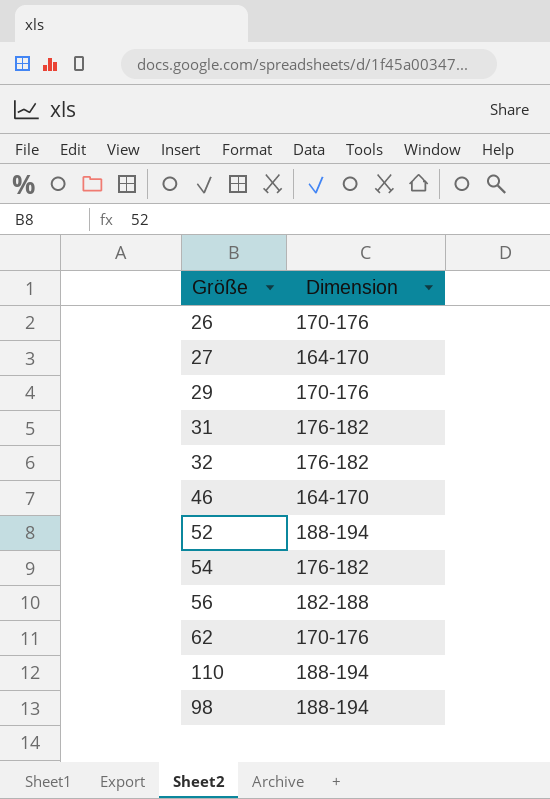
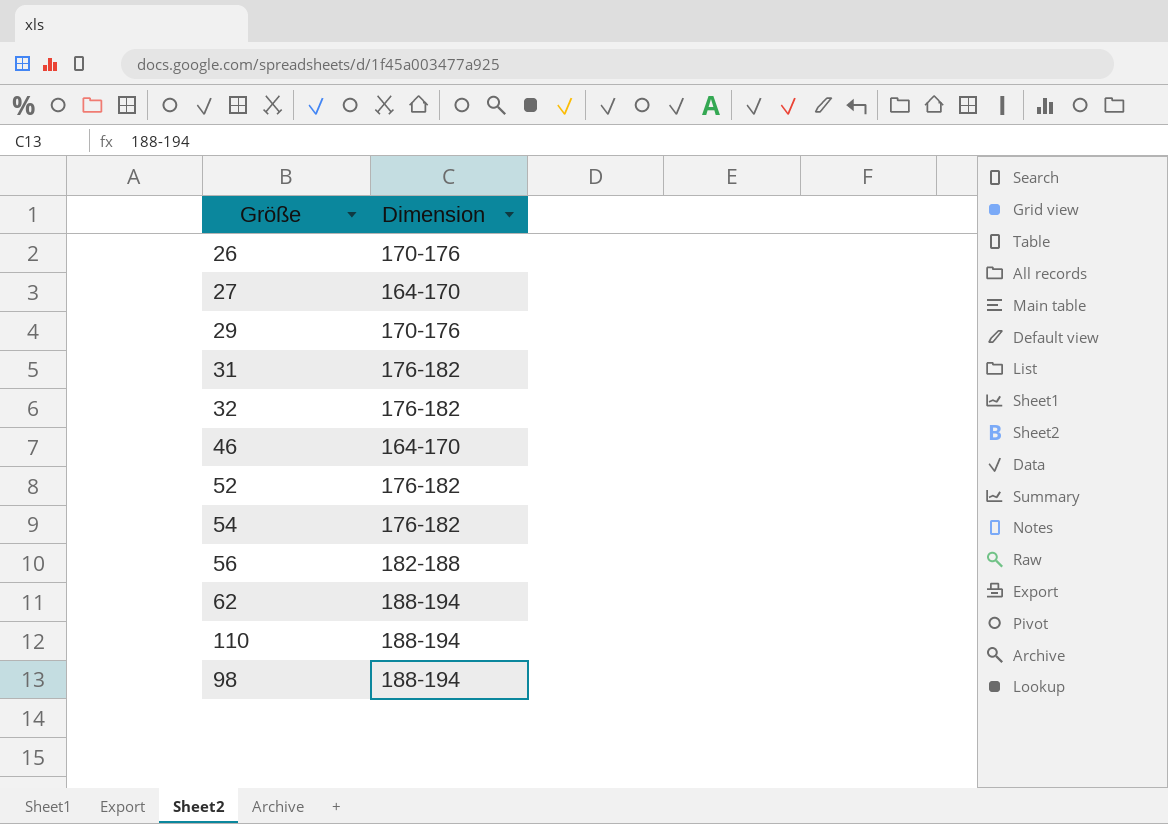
52 | Dimension: 188-194 -> 176-182
62 | Dimension: 170-176 -> 188-194

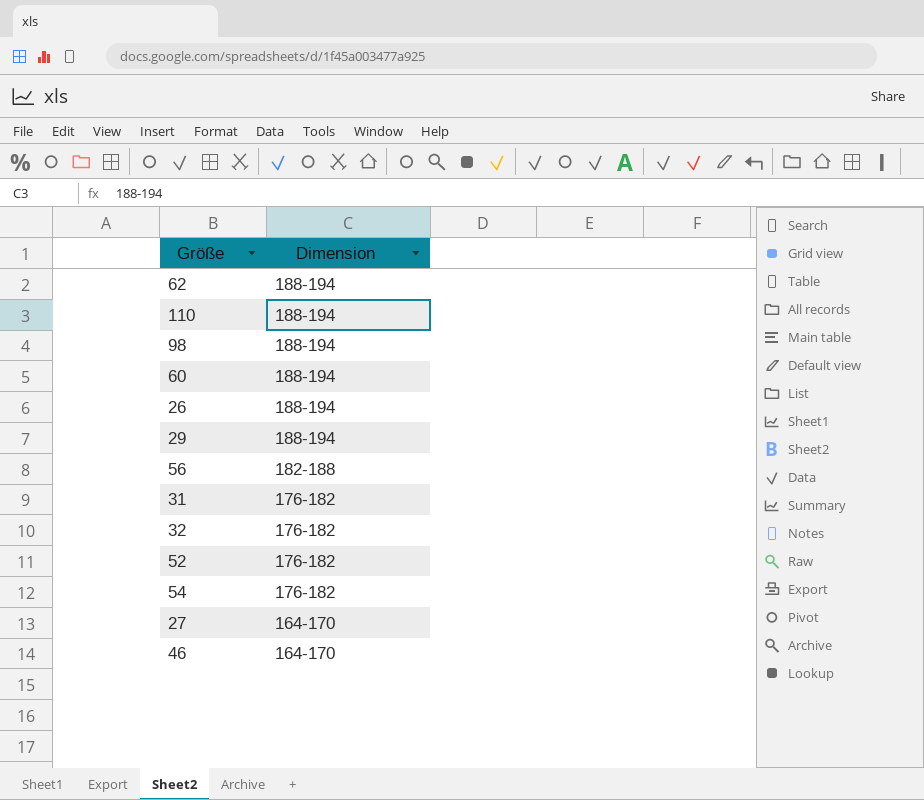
row order: none -> Dimension descending
row 60: none -> 188-194
26 | Dimension: 170-176 -> 188-194
29 | Dimension: 170-176 -> 188-194

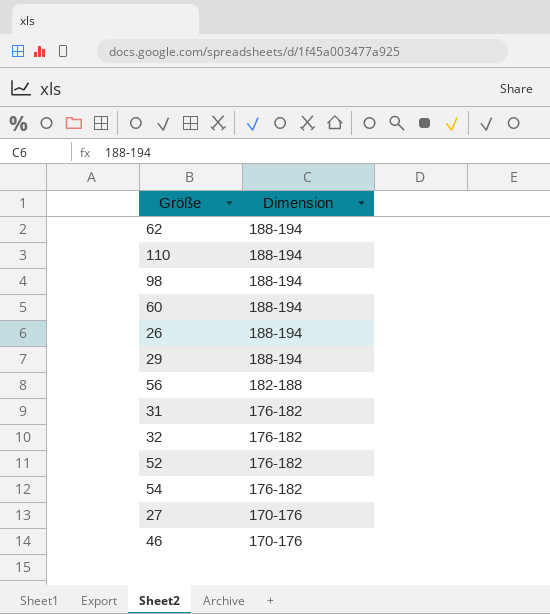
27 | Dimension: 164-170 -> 170-176
46 | Dimension: 164-170 -> 170-176

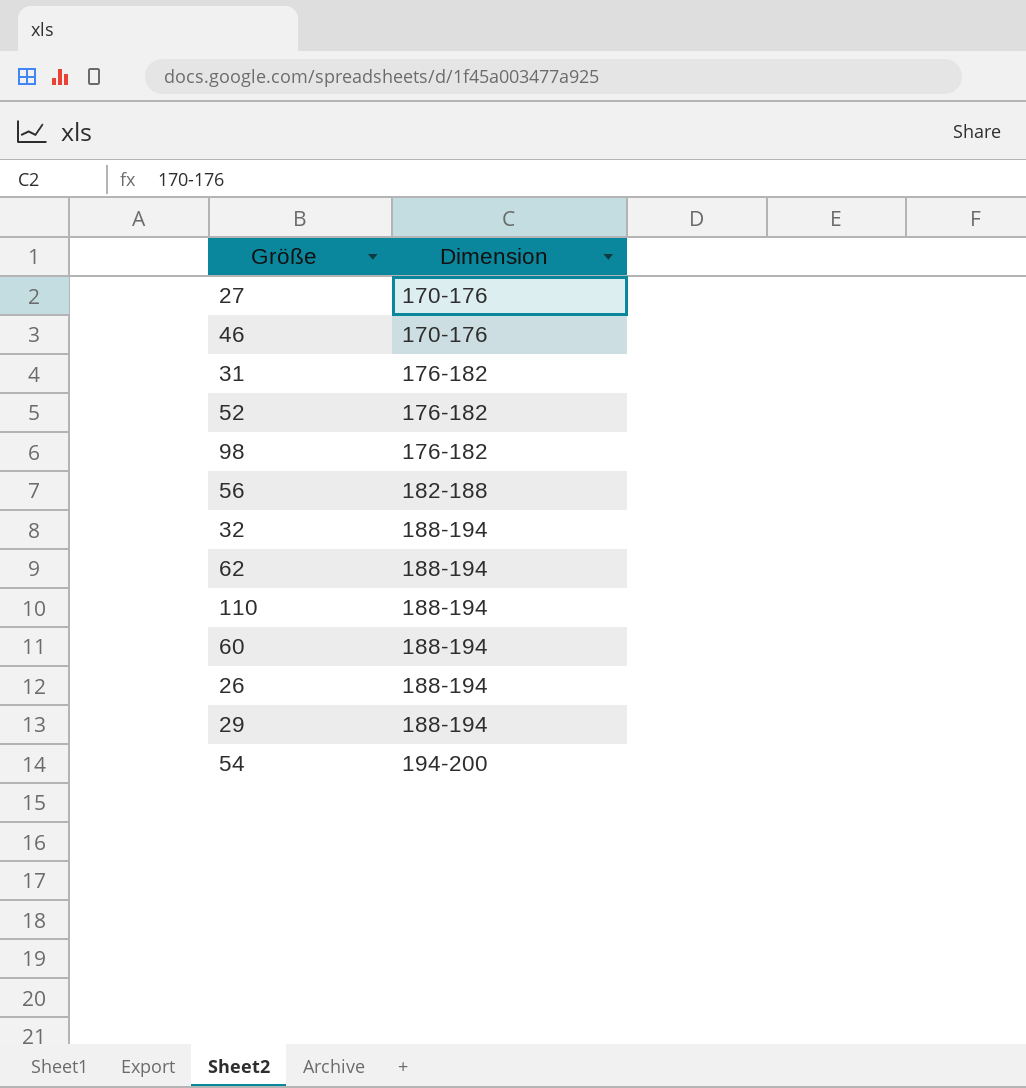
row order: Dimension descending -> Dimension ascending
98 | Dimension: 188-194 -> 176-182
32 | Dimension: 176-182 -> 188-194
54 | Dimension: 176-182 -> 194-200

